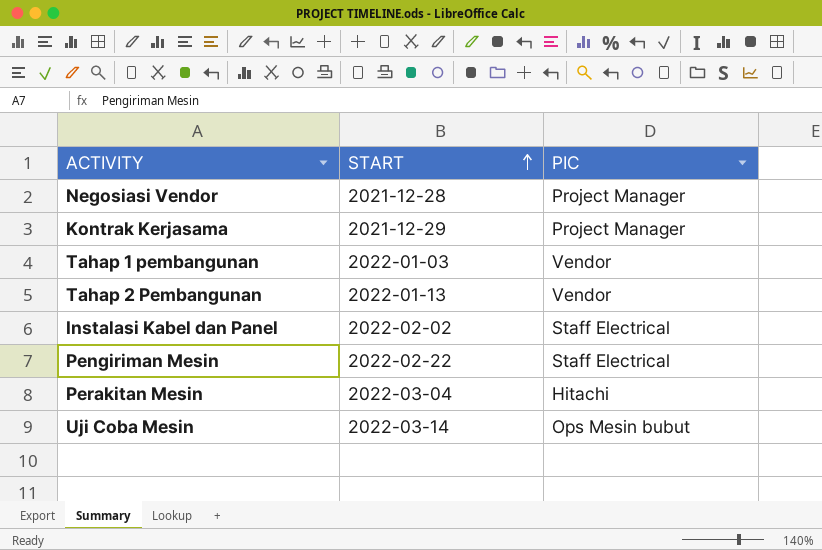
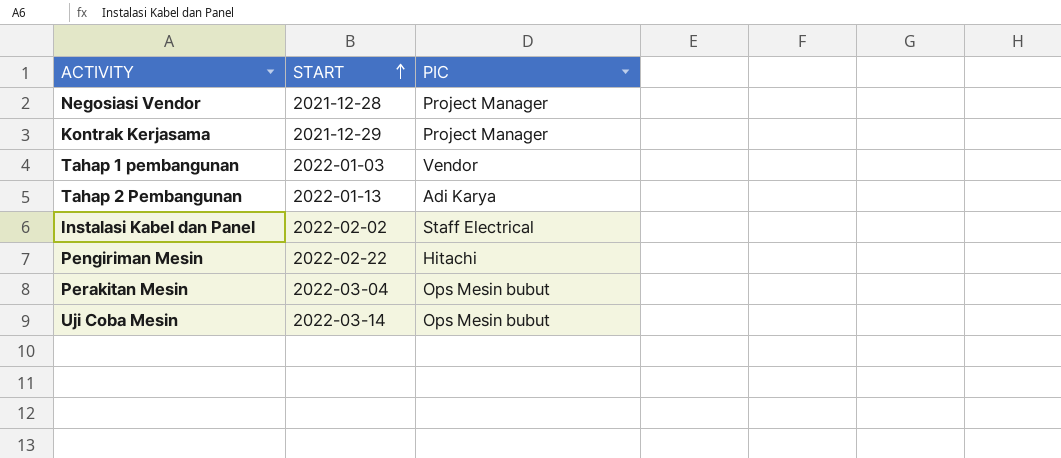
Tahap 2 Pembangunan | PIC: Vendor -> Adi Karya
Pengiriman Mesin | PIC: Staff Electrical -> Hitachi
Perakitan Mesin | PIC: Hitachi -> Ops Mesin bubut

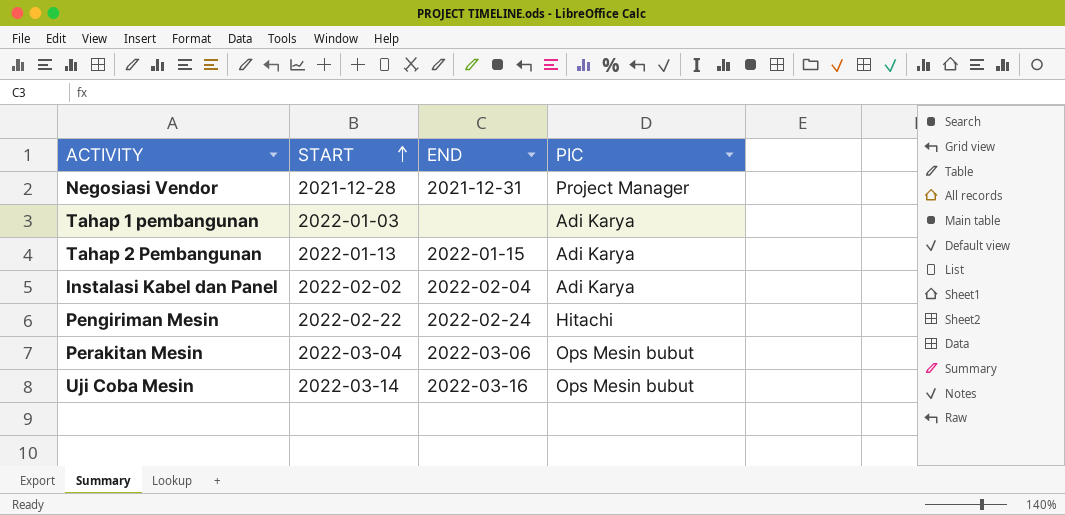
column END | position: none -> 3
row Kontrak Kerjasama: 2021-12-29 | Project Manager -> none
Tahap 1 pembangunan | PIC: Vendor -> Adi Karya
Instalasi Kabel dan Panel | PIC: Staff Electrical -> Adi Karya

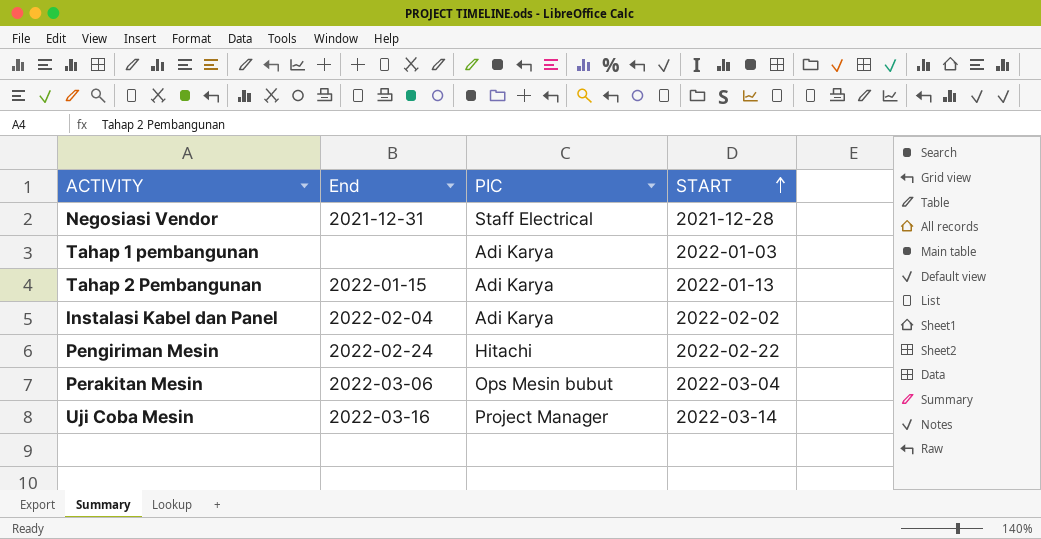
column name: END -> End
column START | position: 2 -> 4
Negosiasi Vendor | PIC: Project Manager -> Staff Electrical
Uji Coba Mesin | PIC: Ops Mesin bubut -> Project Manager

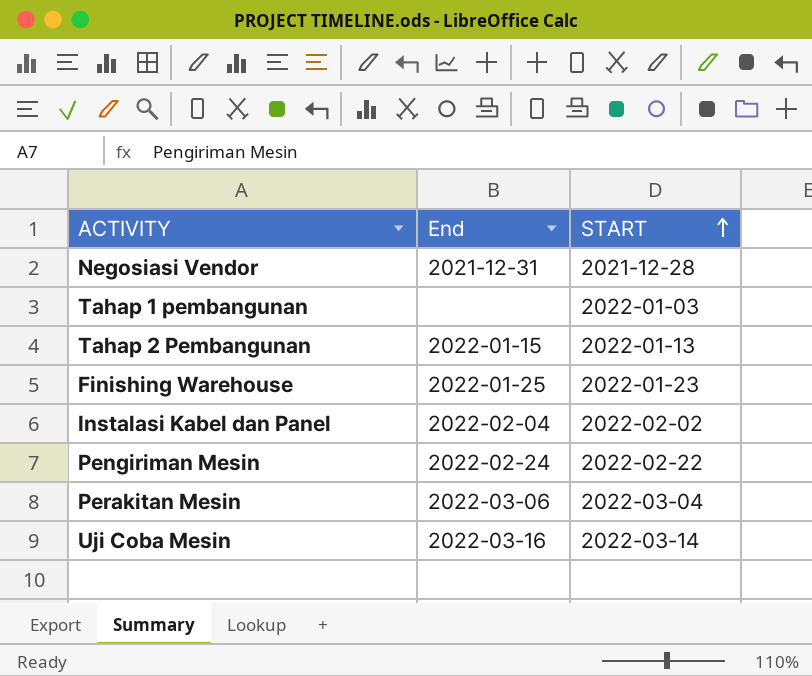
column PIC | position: 3 -> none
row Finishing Warehouse: none -> 2022-01-25 | 2022-01-23

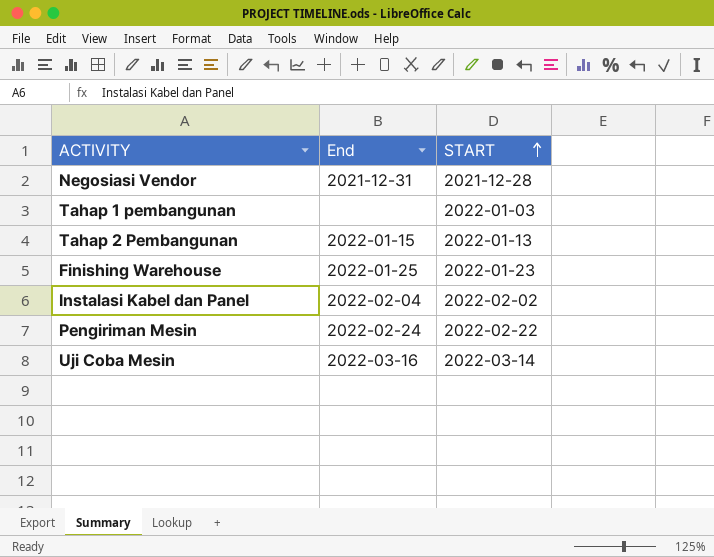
row Perakitan Mesin: 2022-03-06 | 2022-03-04 -> none

